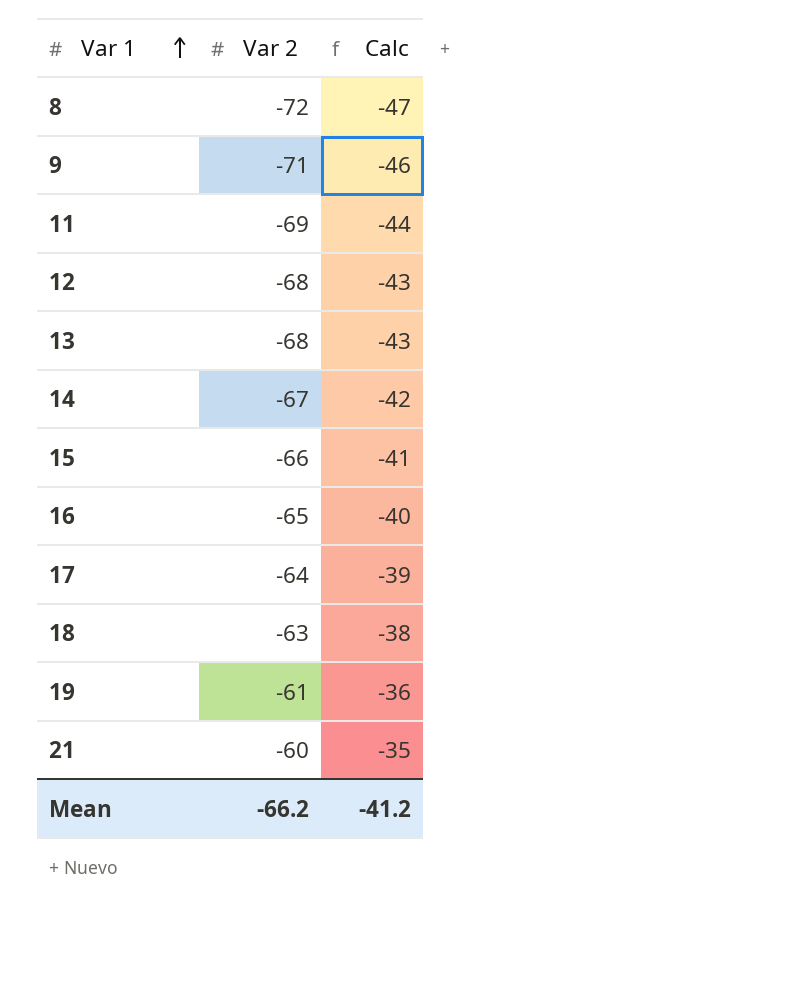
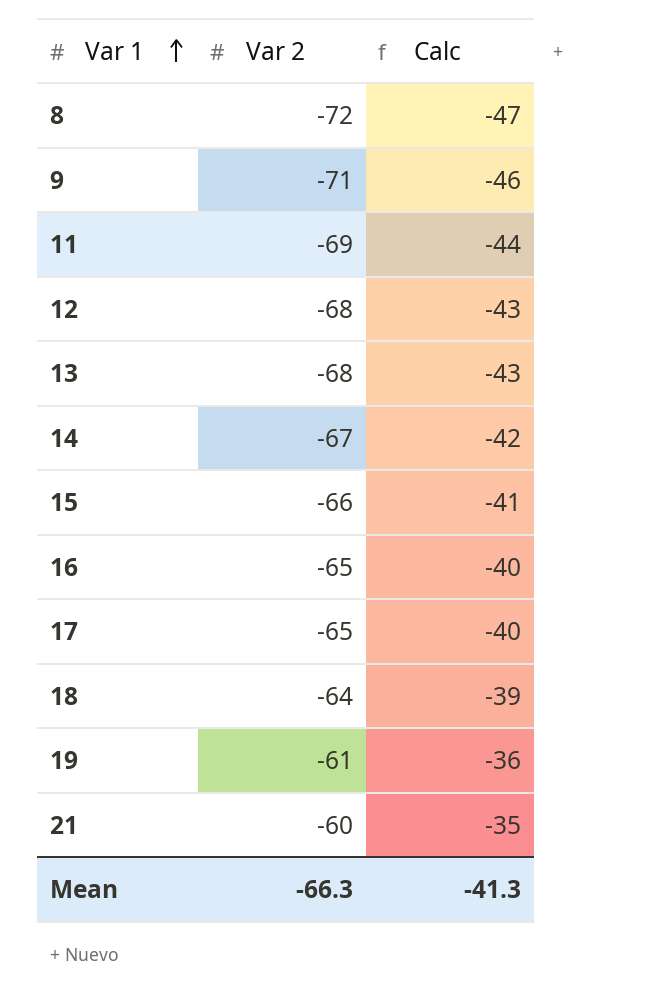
17 | Var 2: -64 -> -65
17 | Calc: -39 -> -40
18 | Var 2: -63 -> -64
18 | Calc: -38 -> -39
Mean | Var 2: -66.2 -> -66.3
Mean | Calc: -41.2 -> -41.3

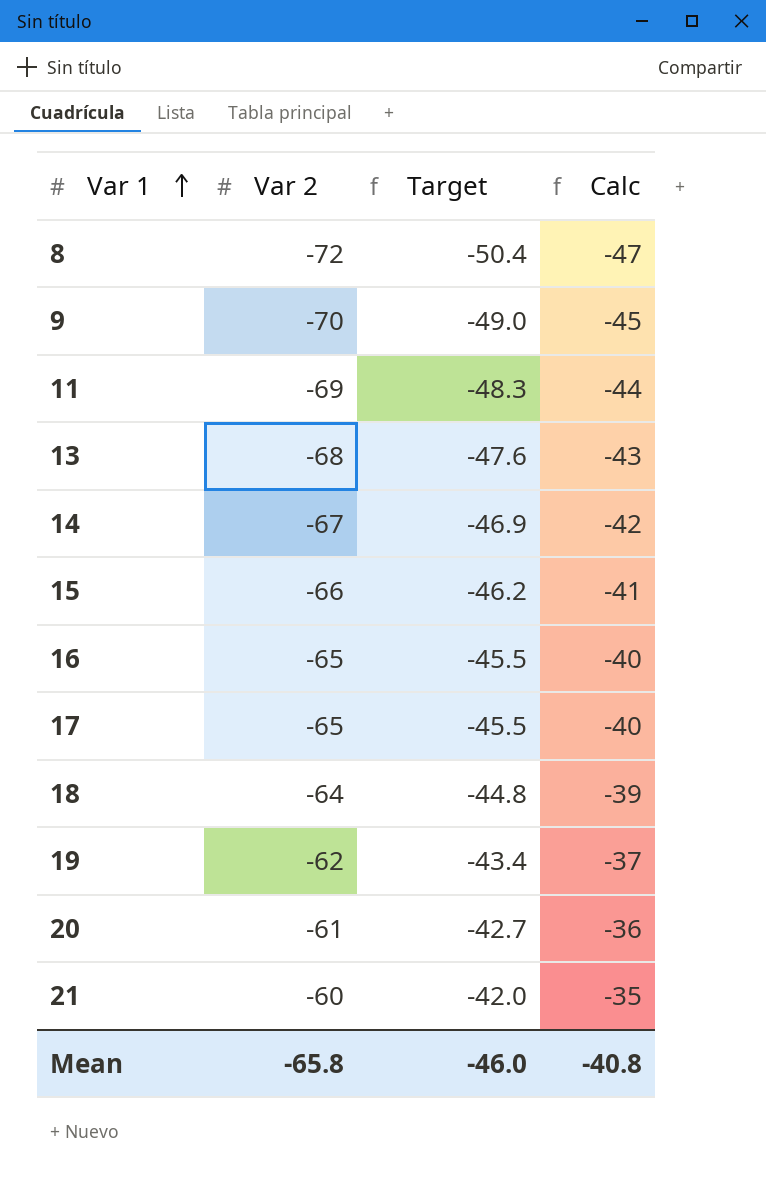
column Target | formula: none -> [Var 2] * 0.7
row 12: -68 | -43 -> none
9 | Var 2: -71 -> -70
9 | Calc: -46 -> -45
19 | Var 2: -61 -> -62
19 | Calc: -36 -> -37
row 20: none -> -61 | -42.7 | -36
Mean | Var 2: -66.3 -> -65.8
Mean | Calc: -41.3 -> -40.8

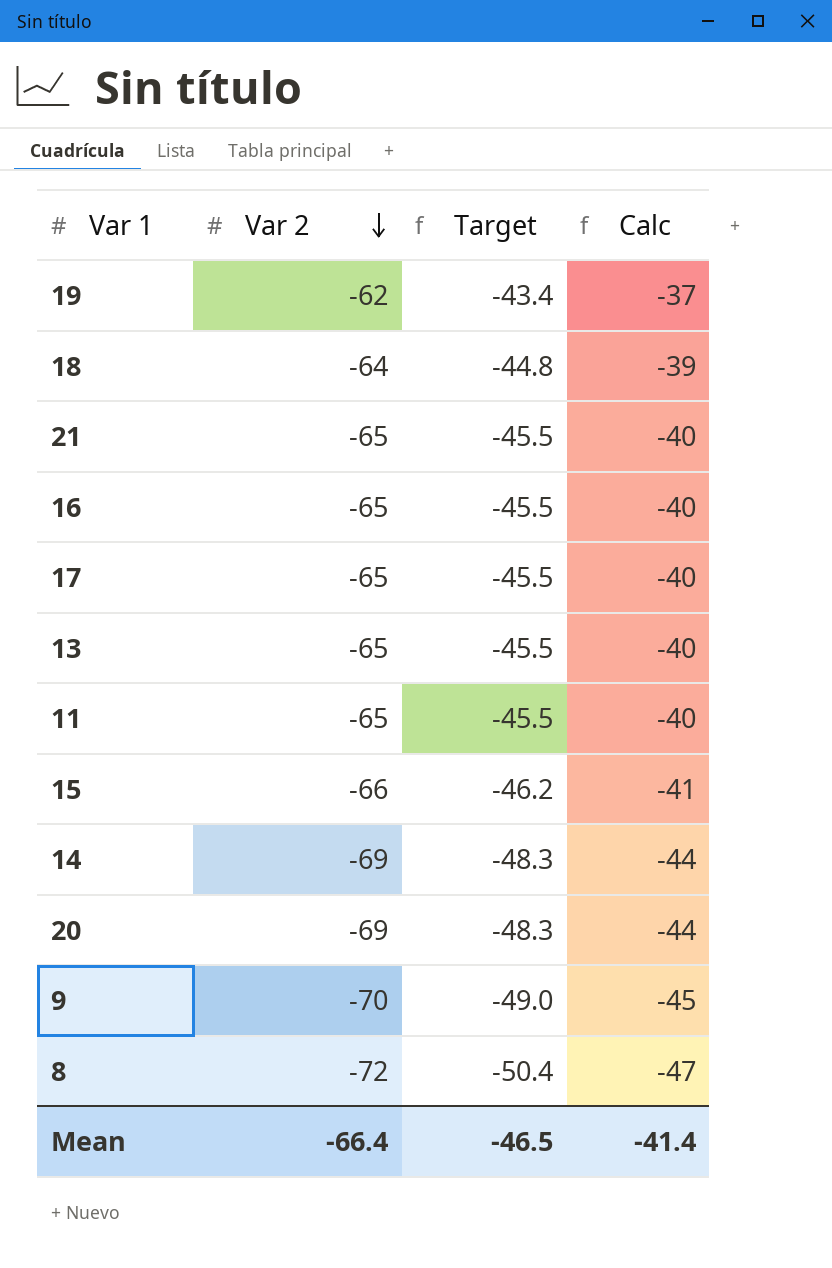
row order: Var 1 ascending -> Var 2 descending
21 | Var 2: -60 -> -65
21 | Target: -42.0 -> -45.5
21 | Calc: -35 -> -40
13 | Var 2: -68 -> -65
13 | Target: -47.6 -> -45.5
13 | Calc: -43 -> -40
11 | Var 2: -69 -> -65
11 | Target: -48.3 -> -45.5
11 | Calc: -44 -> -40
14 | Var 2: -67 -> -69
14 | Target: -46.9 -> -48.3
14 | Calc: -42 -> -44
20 | Var 2: -61 -> -69
20 | Target: -42.7 -> -48.3
20 | Calc: -36 -> -44
Mean | Var 2: -65.8 -> -66.4
Mean | Target: -46.0 -> -46.5
Mean | Calc: -40.8 -> -41.4

